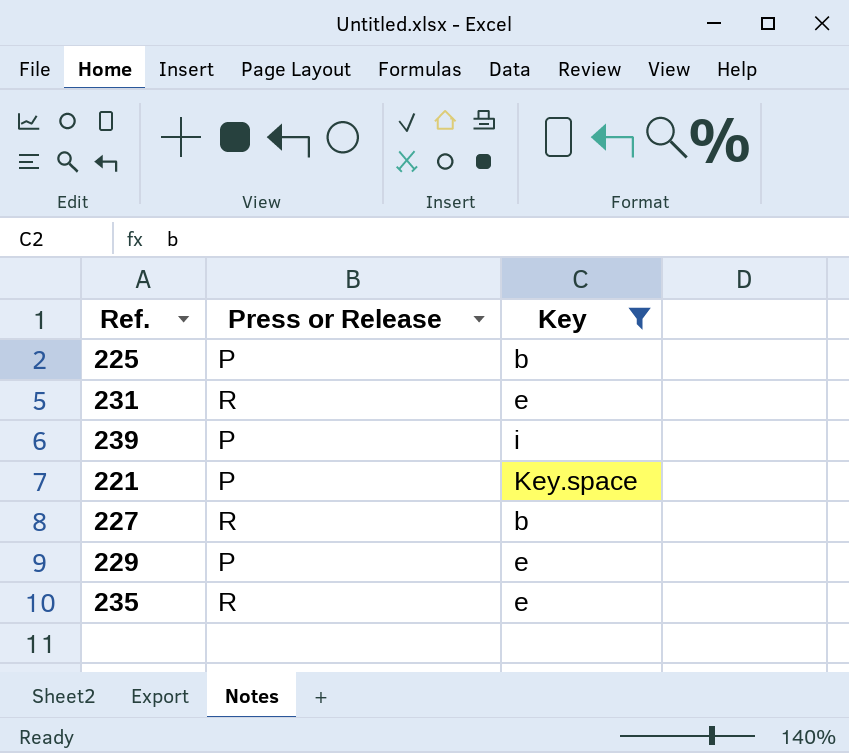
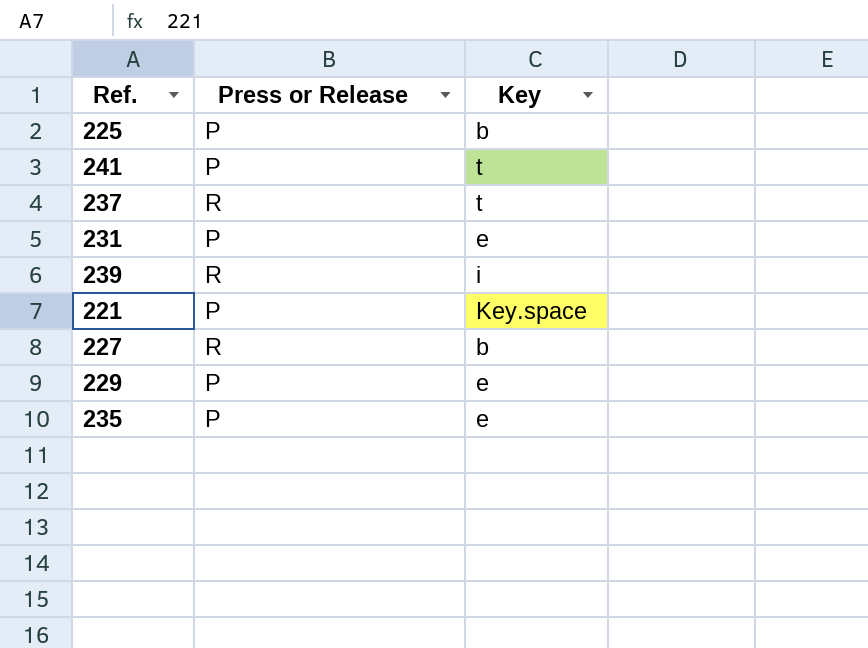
filter: Key != t -> none
231 | Press or Release: R -> P
239 | Press or Release: P -> R
235 | Press or Release: R -> P

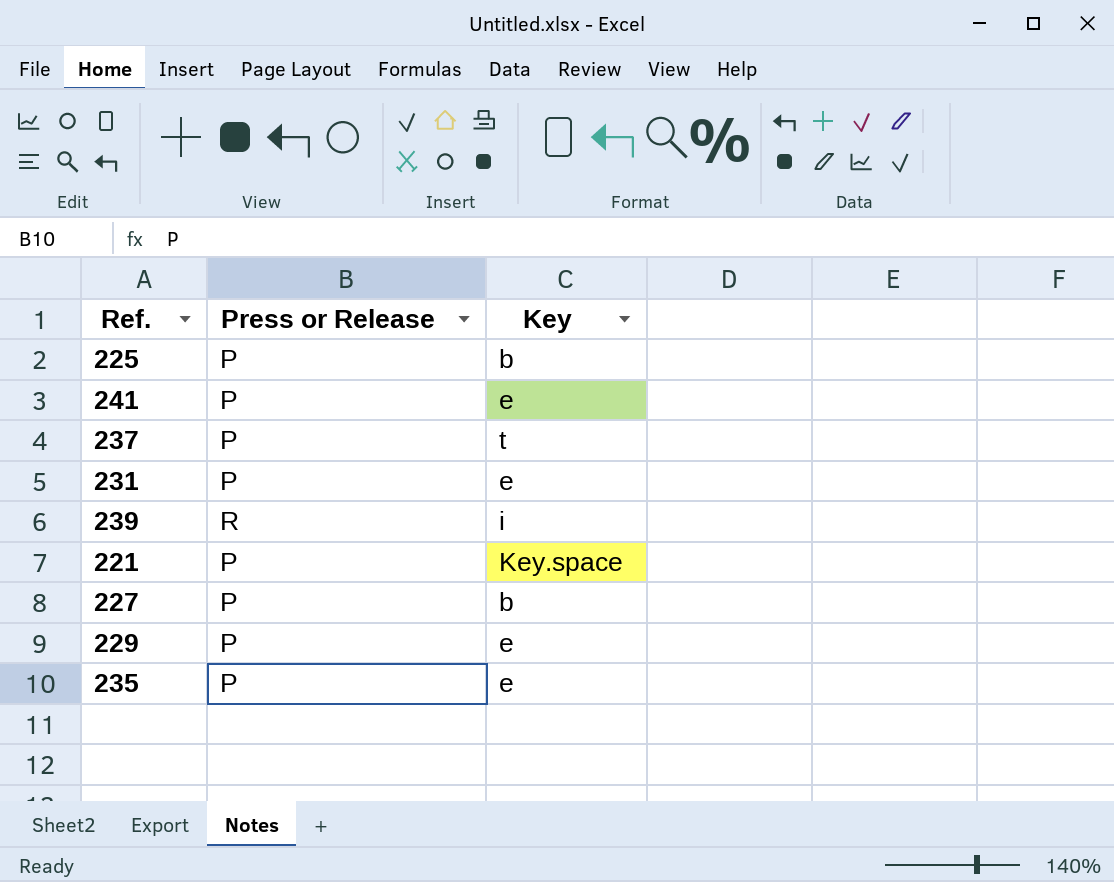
241 | Key: t -> e
237 | Press or Release: R -> P
227 | Press or Release: R -> P

